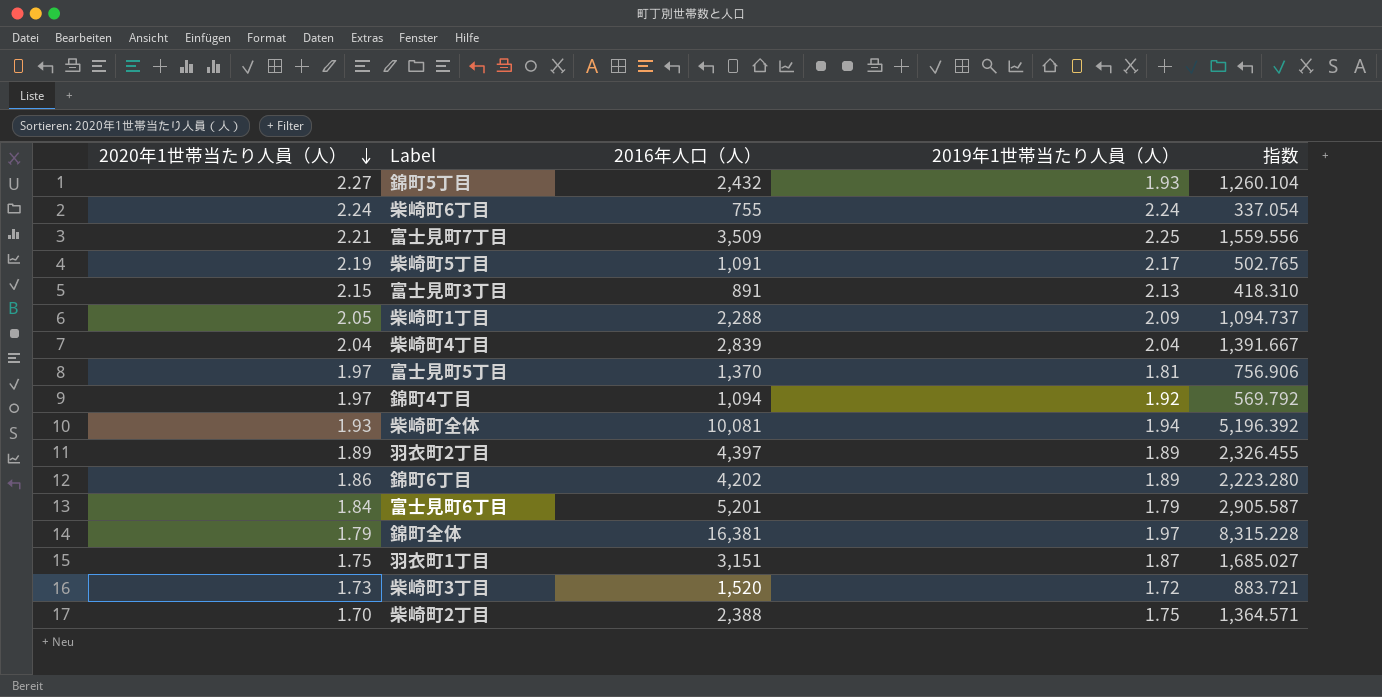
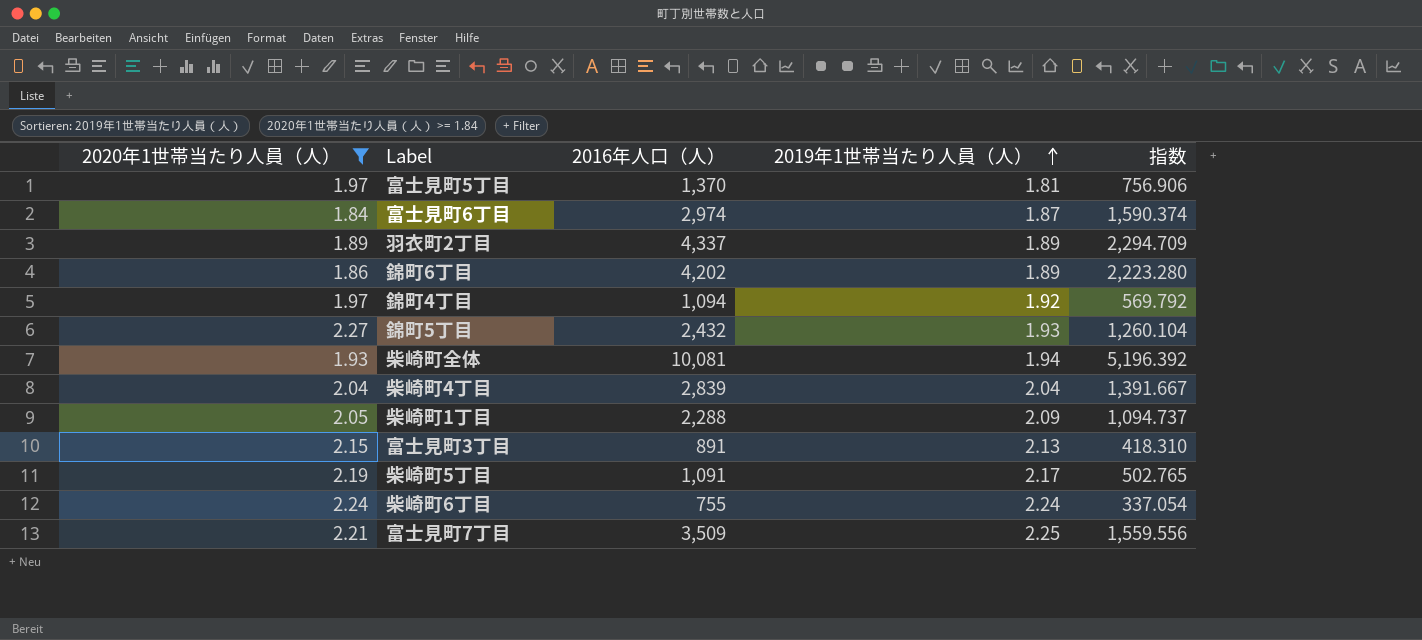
filter: none -> 2020年1世帯当たり人員（人） >= 1.84
row order: 2020年1世帯当たり人員（人） descending -> 2019年1世帯当たり人員（人） ascending
富士見町6丁目 | 2016年人口（人）: 5,201 -> 2,974
富士見町6丁目 | 2019年1世帯当たり人員（人）: 1.79 -> 1.87
富士見町6丁目 | 指数: 2,905.587 -> 1,590.374
羽衣町2丁目 | 2016年人口（人）: 4,397 -> 4,337
羽衣町2丁目 | 指数: 2,326.455 -> 2,294.709

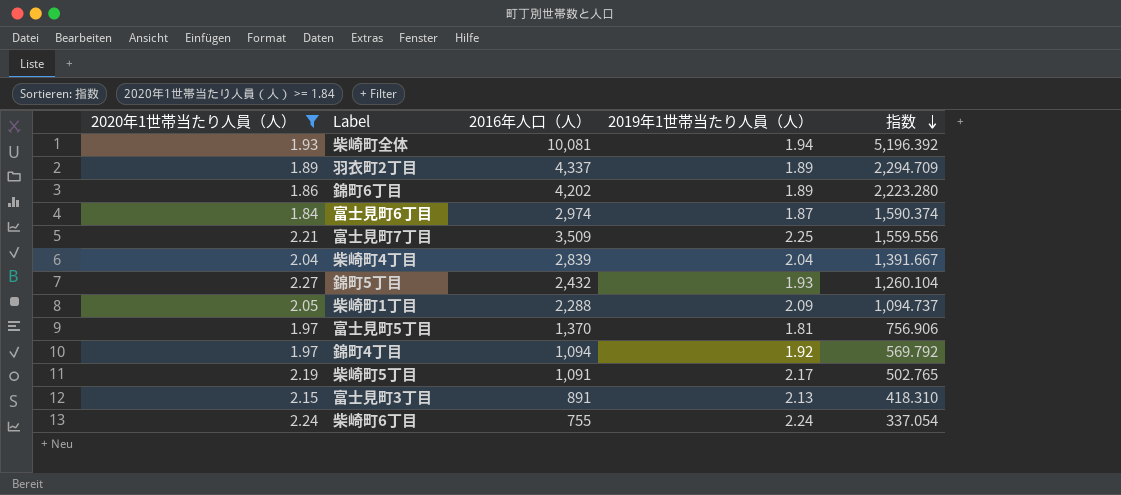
row order: 2019年1世帯当たり人員（人） ascending -> 指数 descending

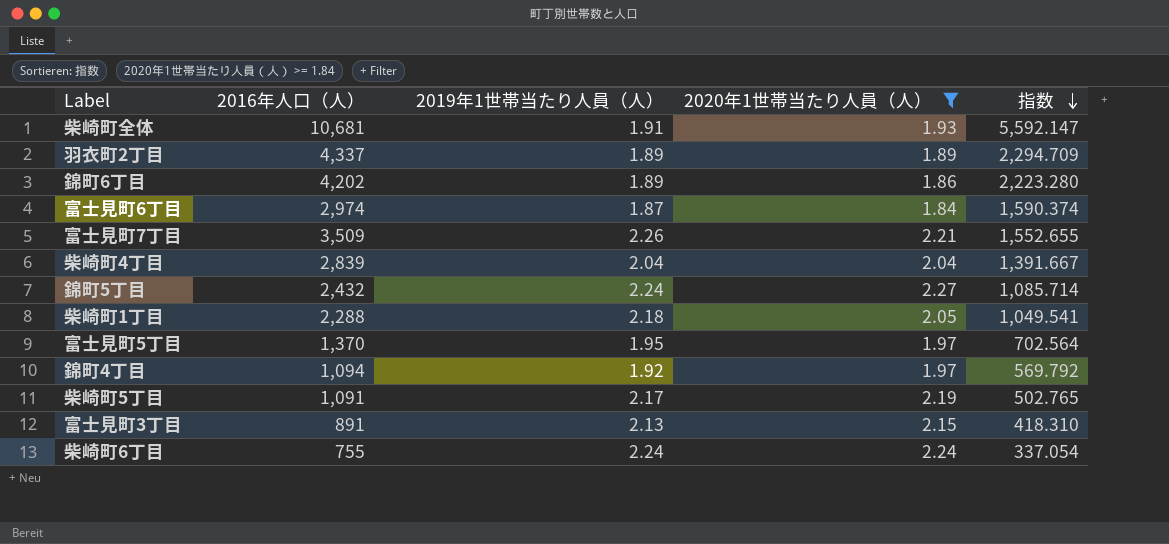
column 2020年1世帯当たり人員（人） | position: 1 -> 4
柴崎町全体 | 2016年人口（人）: 10,081 -> 10,681
柴崎町全体 | 2019年1世帯当たり人員（人）: 1.94 -> 1.91
柴崎町全体 | 指数: 5,196.392 -> 5,592.147
富士見町7丁目 | 2019年1世帯当たり人員（人）: 2.25 -> 2.26
富士見町7丁目 | 指数: 1,559.556 -> 1,552.655
錦町5丁目 | 2019年1世帯当たり人員（人）: 1.93 -> 2.24
錦町5丁目 | 指数: 1,260.104 -> 1,085.714
柴崎町1丁目 | 2019年1世帯当たり人員（人）: 2.09 -> 2.18
柴崎町1丁目 | 指数: 1,094.737 -> 1,049.541
富士見町5丁目 | 2019年1世帯当たり人員（人）: 1.81 -> 1.95
富士見町5丁目 | 指数: 756.906 -> 702.564

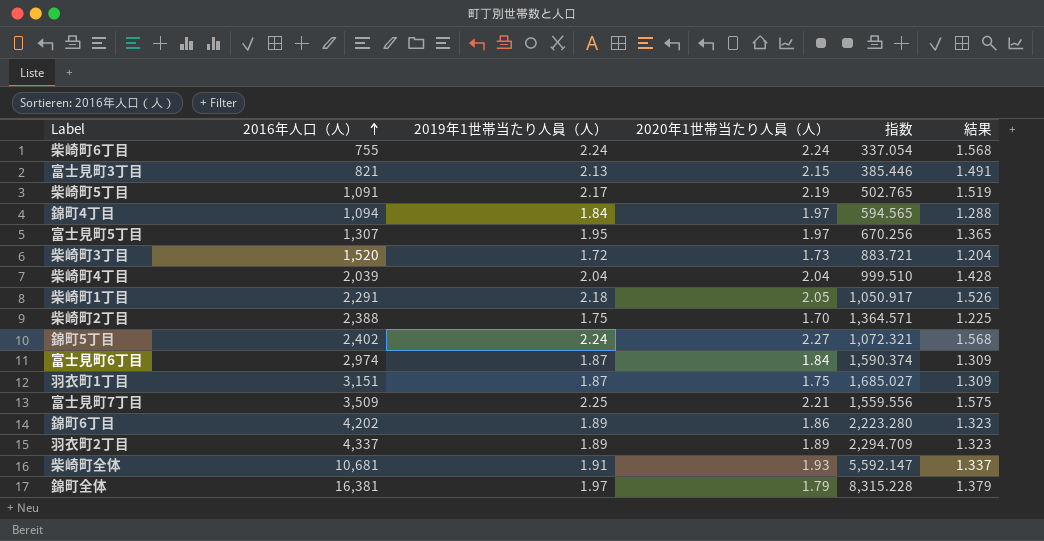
filter: 2020年1世帯当たり人員（人） >= 1.84 -> none
row order: 指数 descending -> 2016年人口（人） ascending
column 結果 | formula: none -> [2019年1世帯当たり人員（人）] * 0.7
富士見町3丁目 | 2016年人口（人）: 891 -> 821
富士見町3丁目 | 指数: 418.310 -> 385.446
錦町4丁目 | 2019年1世帯当たり人員（人）: 1.92 -> 1.84
錦町4丁目 | 指数: 569.792 -> 594.565
富士見町5丁目 | 2016年人口（人）: 1,370 -> 1,307
富士見町5丁目 | 指数: 702.564 -> 670.256
柴崎町4丁目 | 2016年人口（人）: 2,839 -> 2,039
柴崎町4丁目 | 指数: 1,391.667 -> 999.510
柴崎町1丁目 | 2016年人口（人）: 2,288 -> 2,291
柴崎町1丁目 | 指数: 1,049.541 -> 1,050.917
錦町5丁目 | 2016年人口（人）: 2,432 -> 2,402
錦町5丁目 | 指数: 1,085.714 -> 1,072.321
富士見町7丁目 | 2019年1世帯当たり人員（人）: 2.26 -> 2.25
富士見町7丁目 | 指数: 1,552.655 -> 1,559.556

